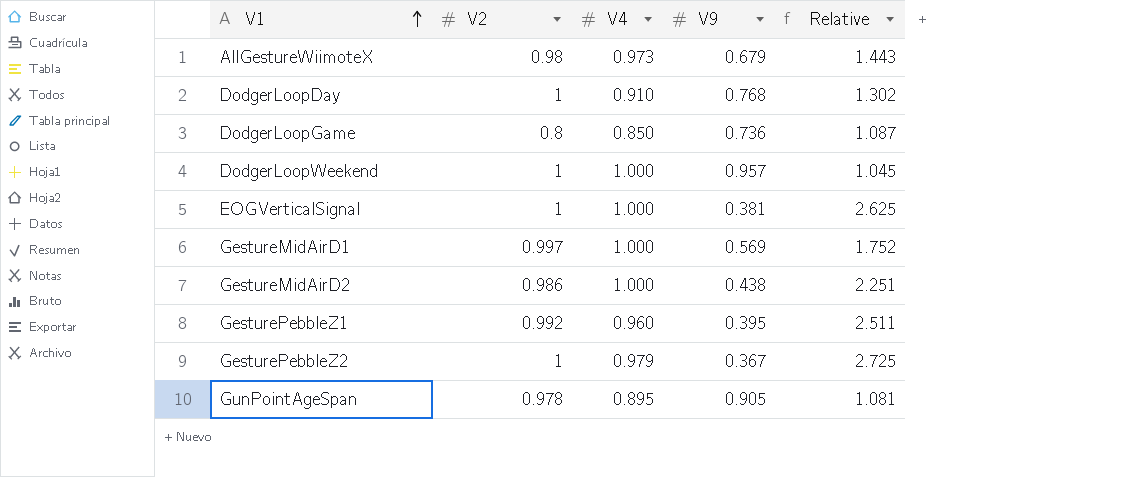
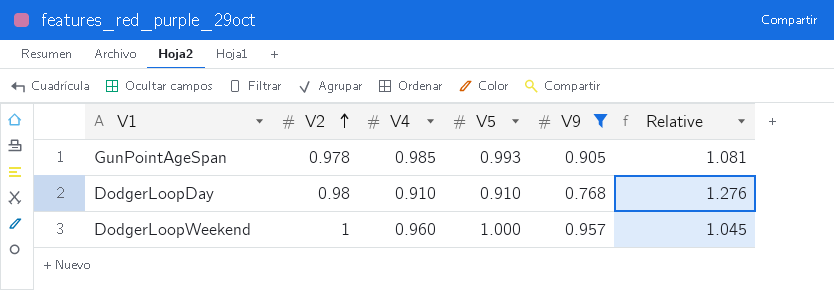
filter: none -> V9 >= 0.768
row order: V1 ascending -> V2 ascending
column V5 | position: none -> 4
GunPointAgeSpan | V4: 0.895 -> 0.985
DodgerLoopDay | V2: 1 -> 0.98
DodgerLoopDay | Relative: 1.302 -> 1.276
DodgerLoopWeekend | V4: 1.000 -> 0.960

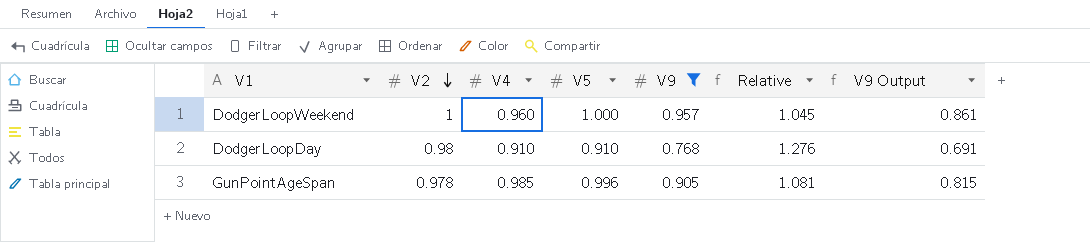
row order: V2 ascending -> V2 descending
column V9 Output | formula: none -> [V9] * 0.9
GunPointAgeSpan | V5: 0.993 -> 0.996

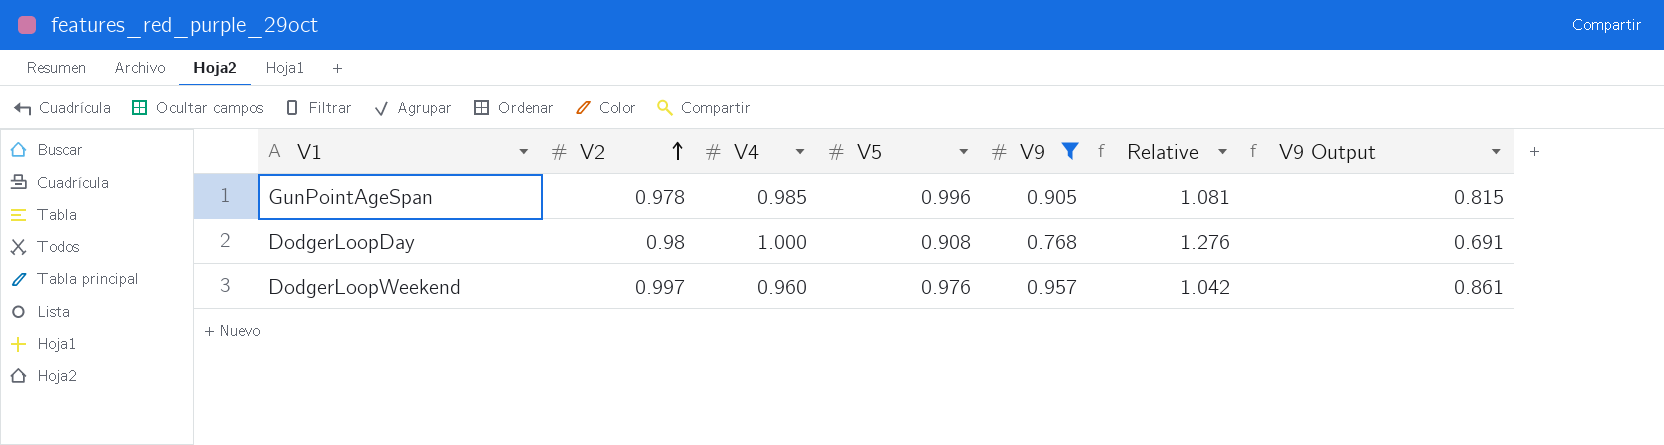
row order: V2 descending -> V2 ascending
DodgerLoopDay | V4: 0.910 -> 1.000
DodgerLoopDay | V5: 0.910 -> 0.908
DodgerLoopWeekend | V2: 1 -> 0.997
DodgerLoopWeekend | V5: 1.000 -> 0.976
DodgerLoopWeekend | Relative: 1.045 -> 1.042

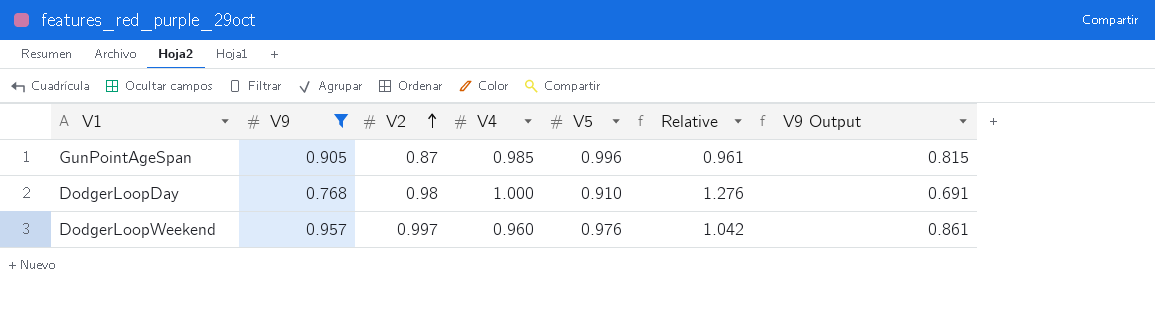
column V9 | position: 5 -> 2
GunPointAgeSpan | V2: 0.978 -> 0.87
GunPointAgeSpan | Relative: 1.081 -> 0.961
DodgerLoopDay | V5: 0.908 -> 0.910

